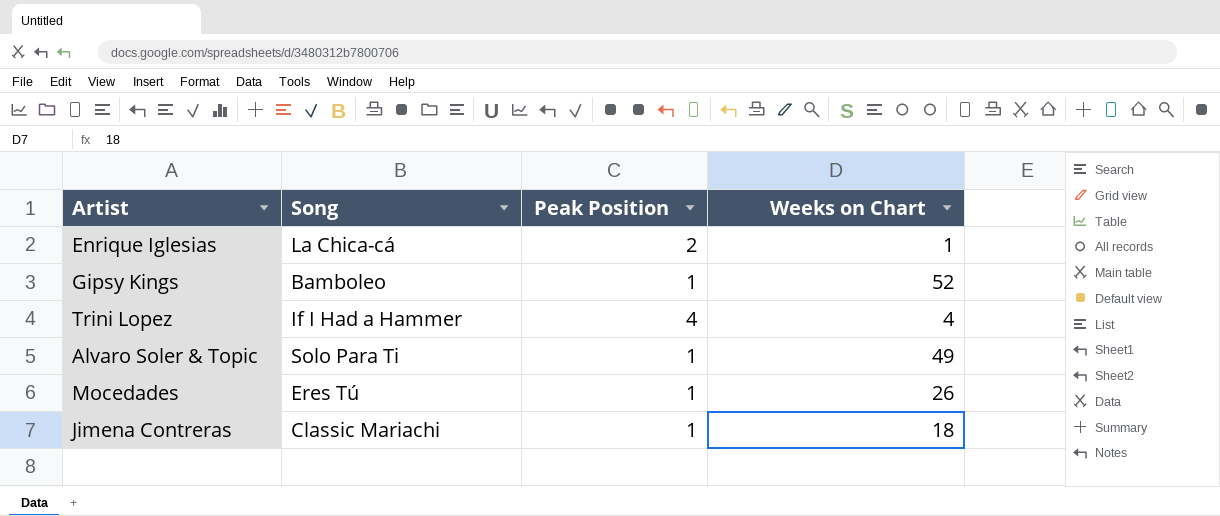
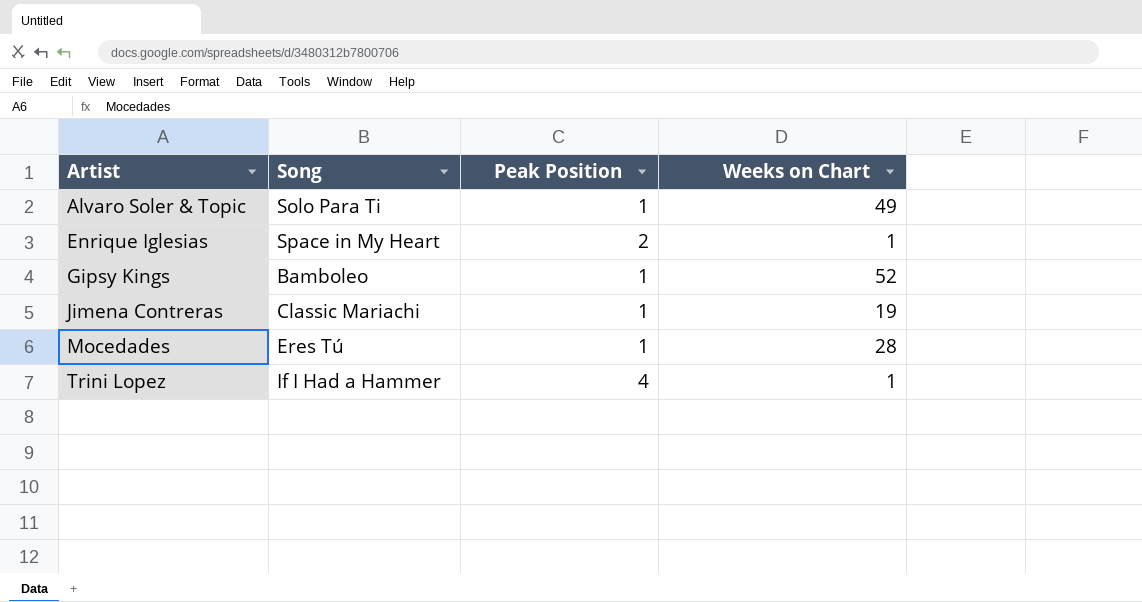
row order: none -> Artist ascending
Enrique Iglesias | Song: La Chica-cá -> Space in My Heart
Jimena Contreras | Weeks on Chart: 18 -> 19
Mocedades | Weeks on Chart: 26 -> 28
Trini Lopez | Weeks on Chart: 4 -> 1

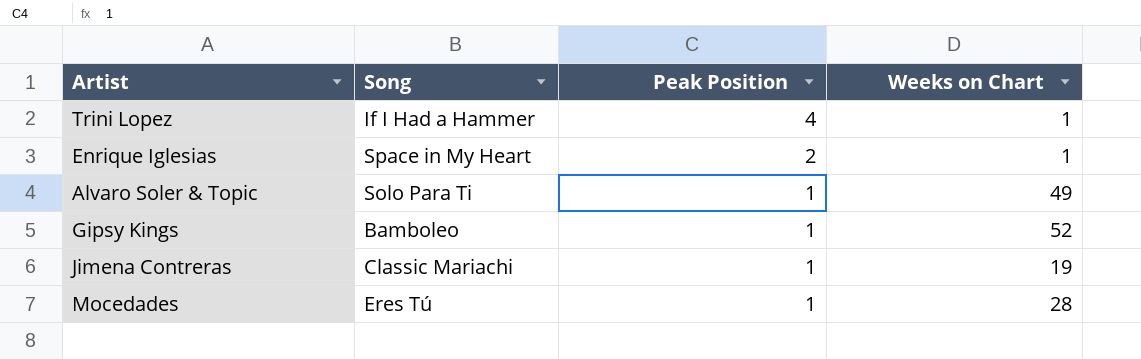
row order: Artist ascending -> Peak Position descending

